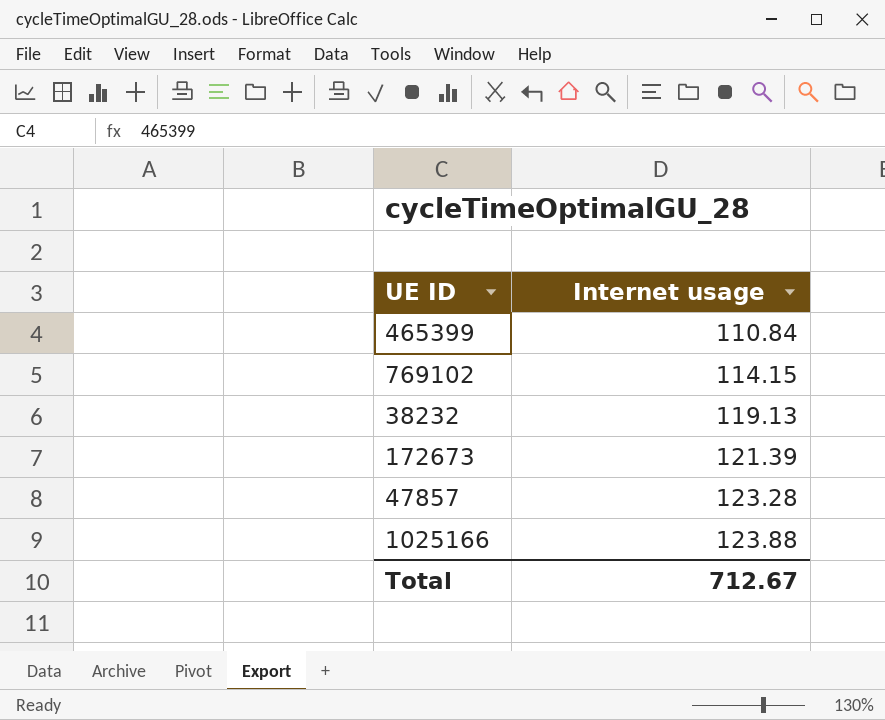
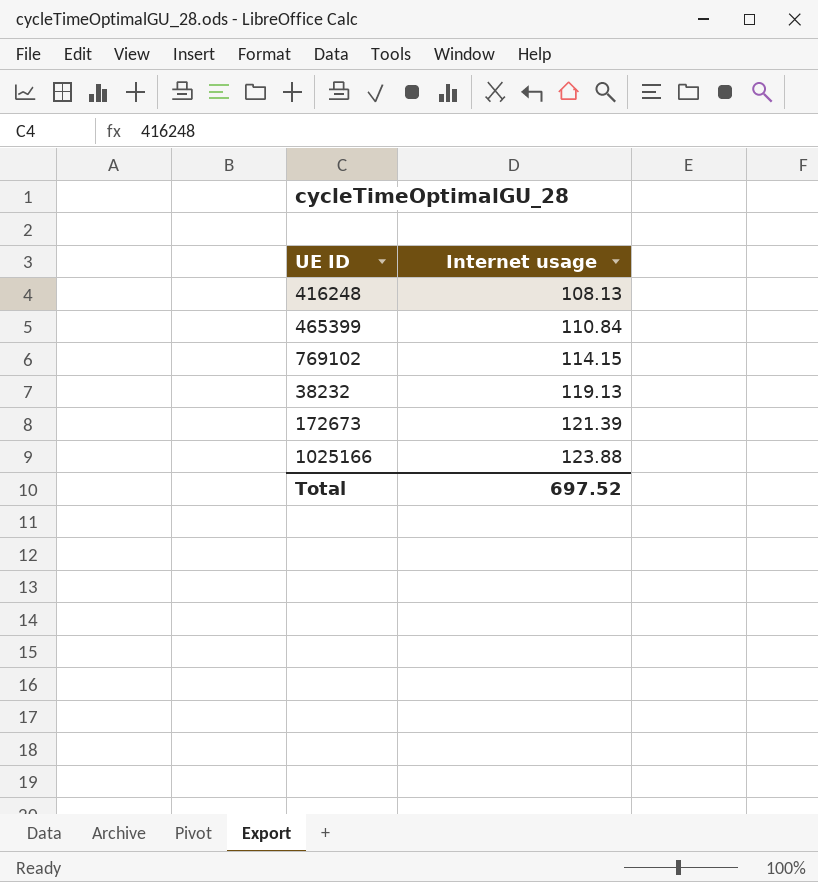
row 47857: 123.28 -> none
row 416248: none -> 108.13
Total | Internet usage: 712.67 -> 697.52

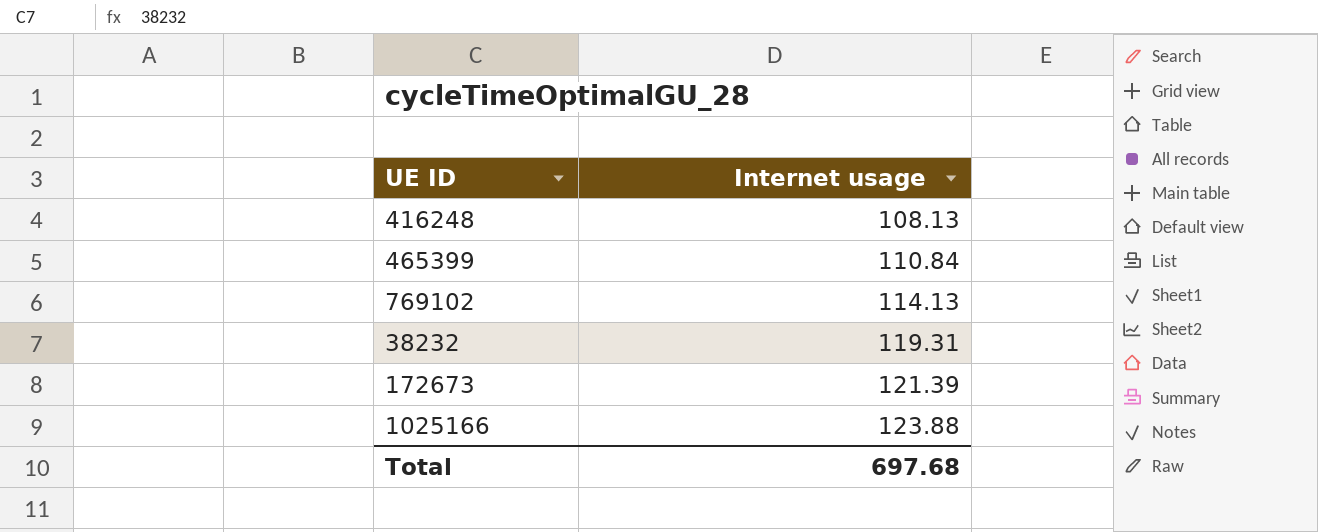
769102 | Internet usage: 114.15 -> 114.13
38232 | Internet usage: 119.13 -> 119.31
Total | Internet usage: 697.52 -> 697.68

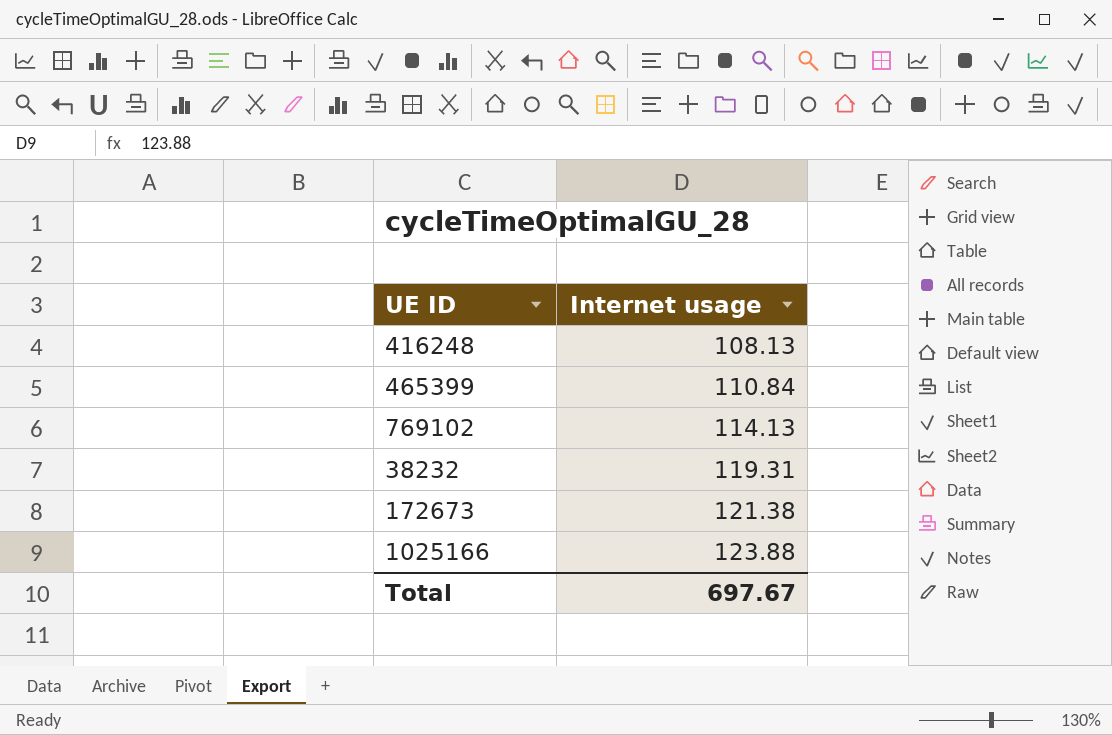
172673 | Internet usage: 121.39 -> 121.38
Total | Internet usage: 697.68 -> 697.67

